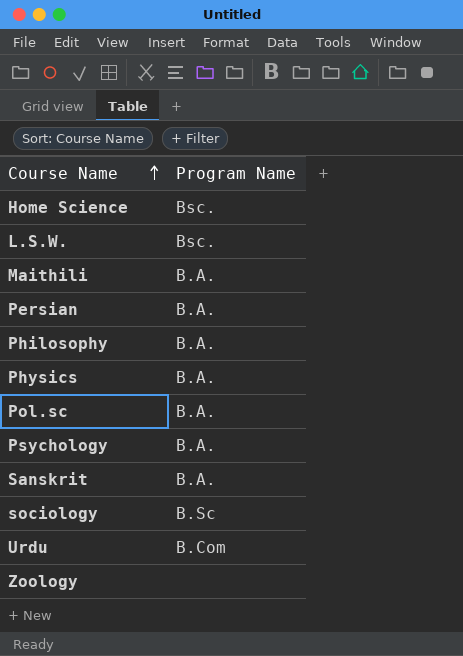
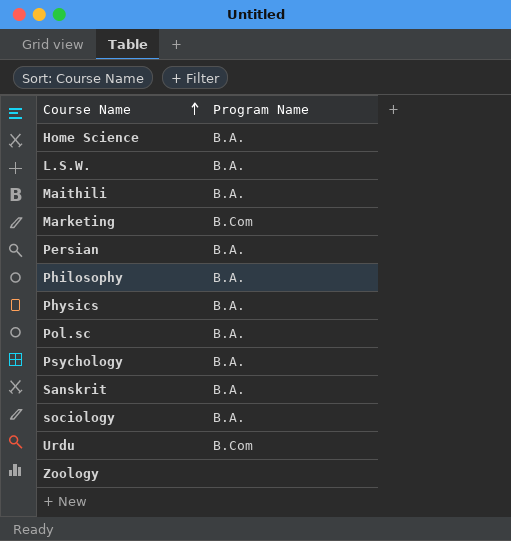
Home Science | Program Name: Bsc. -> B.A.
L.S.W. | Program Name: Bsc. -> B.A.
row Marketing: none -> B.Com
sociology | Program Name: B.Sc -> B.A.

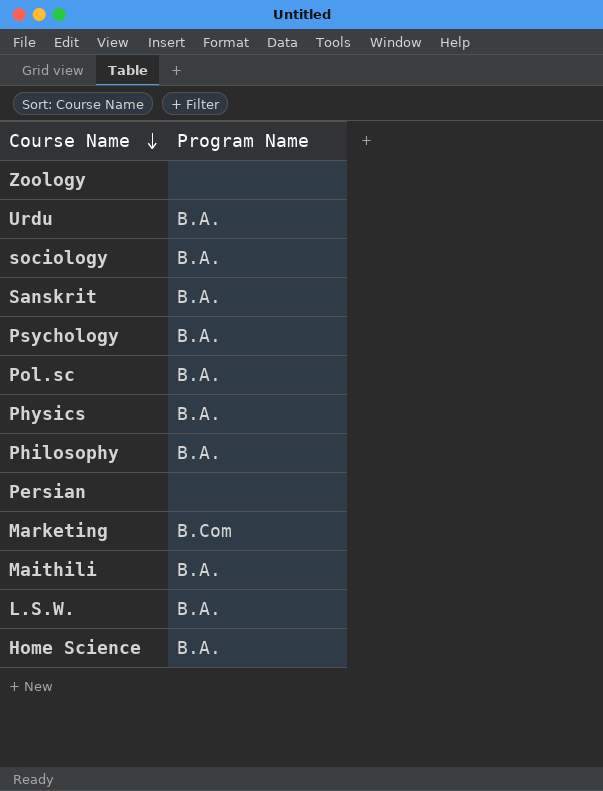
row order: Course Name ascending -> Course Name descending
Urdu | Program Name: B.Com -> B.A.
Persian | Program Name: B.A. -> none

